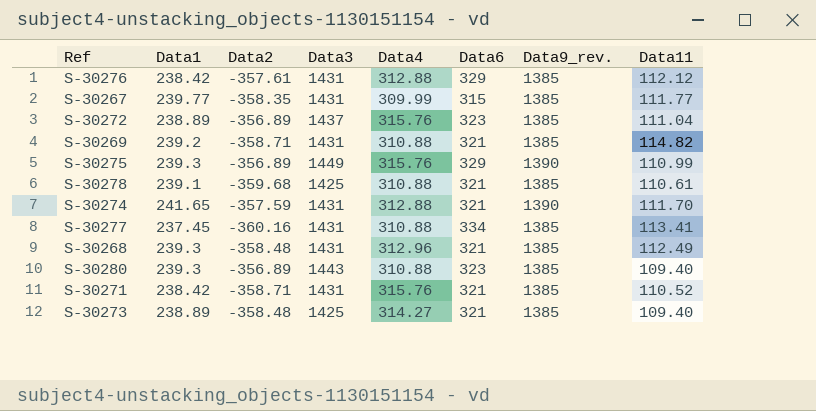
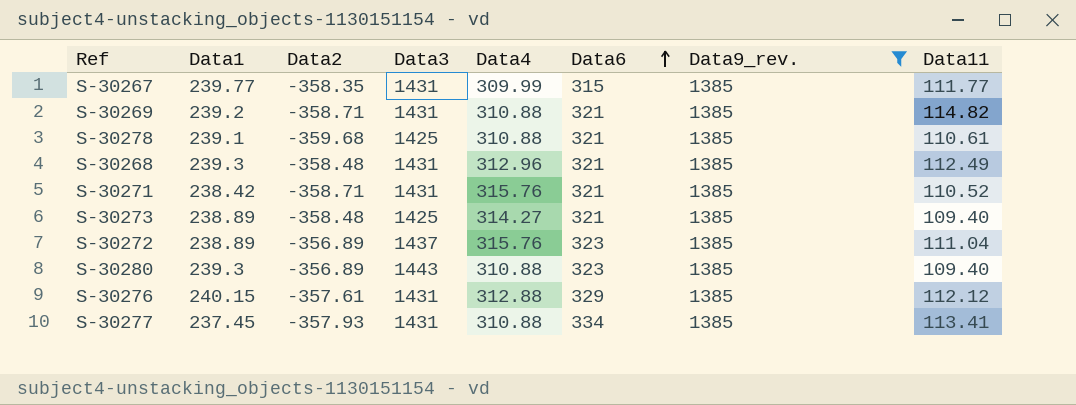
filter: none -> Data9_rev. = 1385
row order: none -> Data6 ascending
S-30276 | Data1: 238.42 -> 240.15
S-30277 | Data2: -360.16 -> -357.93

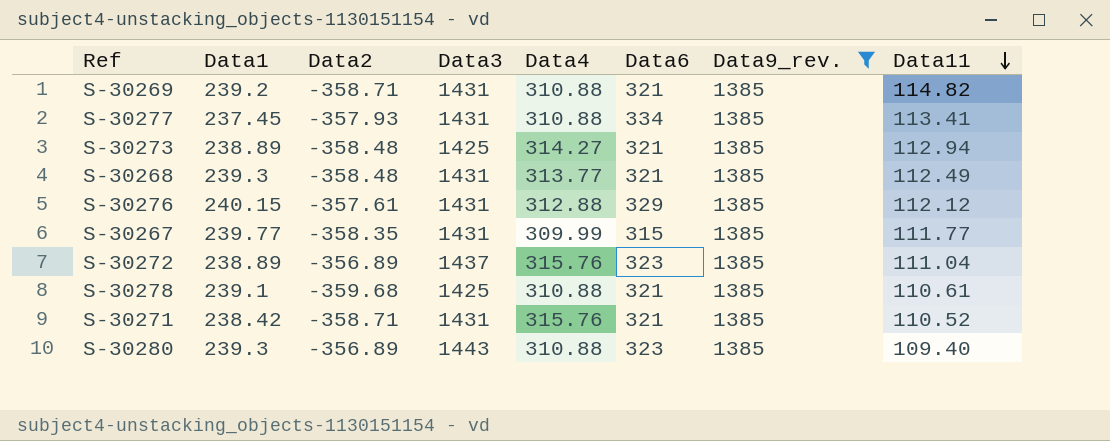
row order: Data6 ascending -> Data11 descending
S-30273 | Data11: 109.40 -> 112.94
S-30268 | Data4: 312.96 -> 313.77

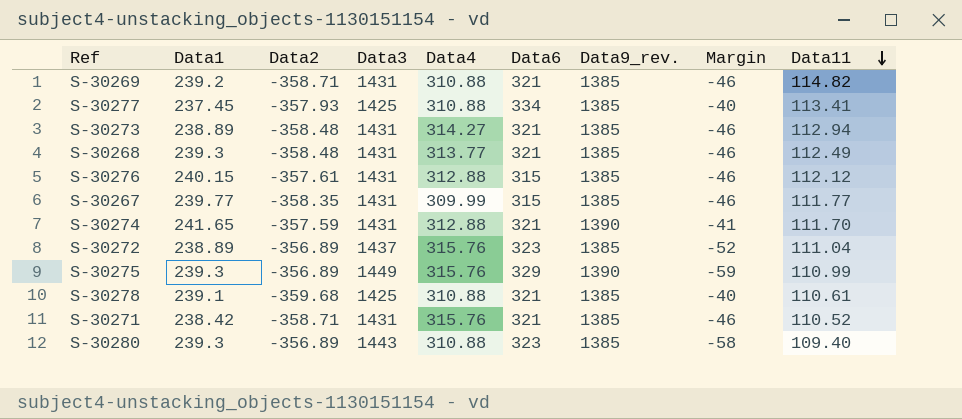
filter: Data9_rev. = 1385 -> none
column Margin | formula: none -> [Data9_rev.] - [Data3]
S-30277 | Data3: 1431 -> 1425
S-30273 | Data3: 1425 -> 1431
S-30276 | Data6: 329 -> 315

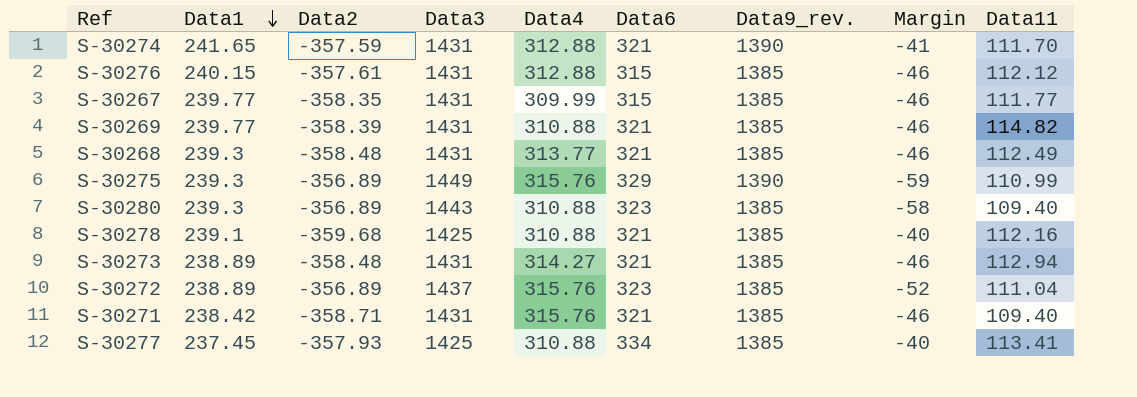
row order: Data11 descending -> Data1 descending
S-30269 | Data1: 239.2 -> 239.77
S-30269 | Data2: -358.71 -> -358.39
S-30278 | Data11: 110.61 -> 112.16
S-30271 | Data11: 110.52 -> 109.40

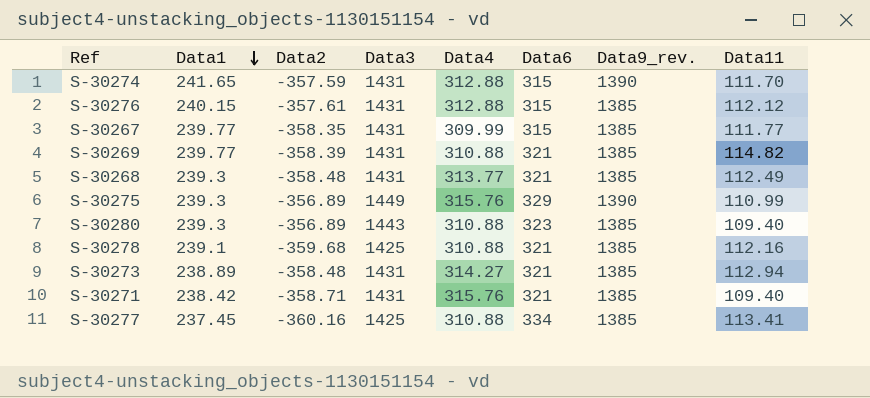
column Margin | formula: [Data9_rev.] - [Data3] -> none
row S-30272: 238.89 | -356.89 | 1437 | 315.76 | 323 | 1385 | -52 | 111.04 -> none
S-30274 | Data6: 321 -> 315
S-30277 | Data2: -357.93 -> -360.16

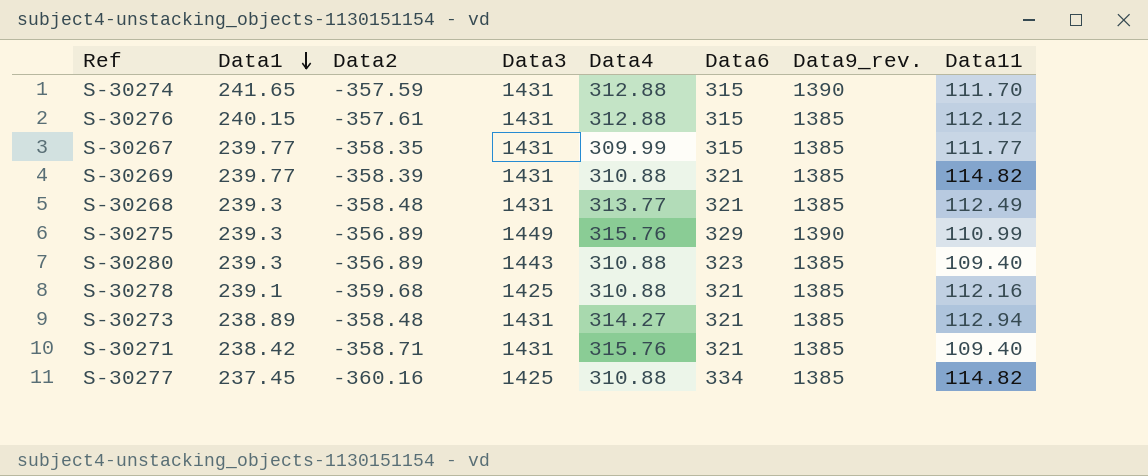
S-30277 | Data11: 113.41 -> 114.82

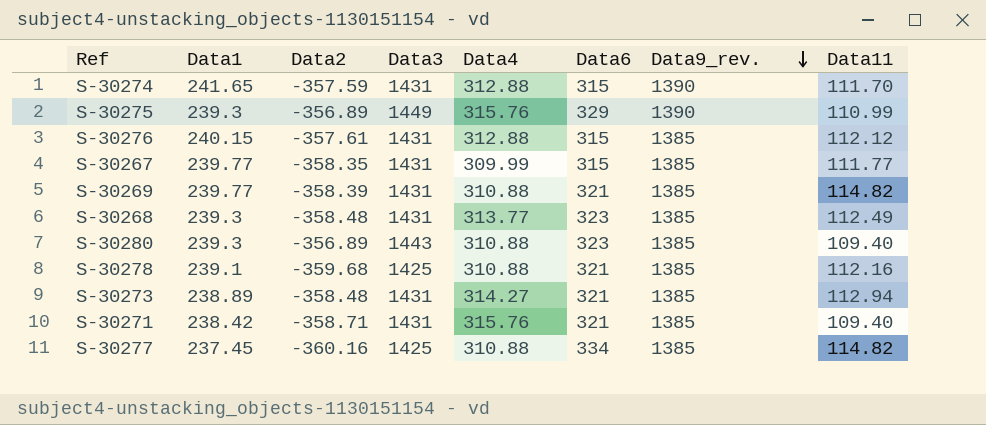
row order: Data1 descending -> Data9_rev. descending
S-30268 | Data6: 321 -> 323

